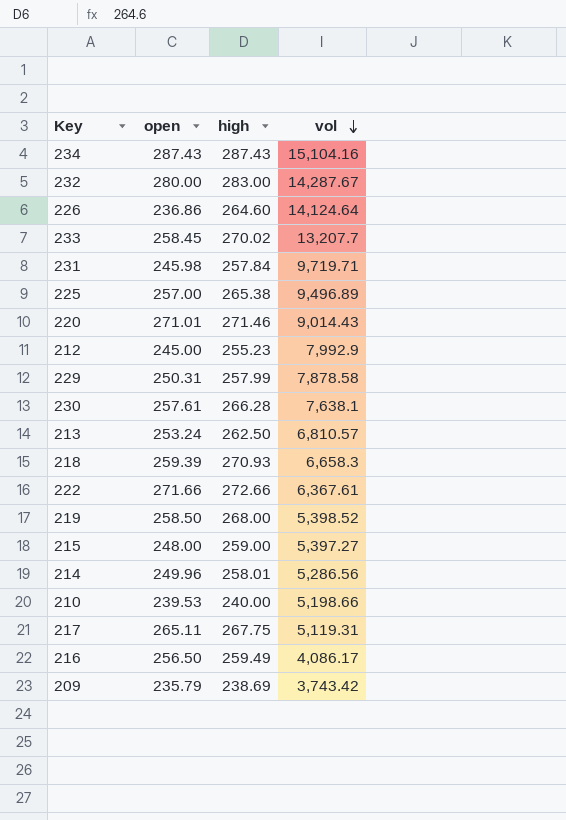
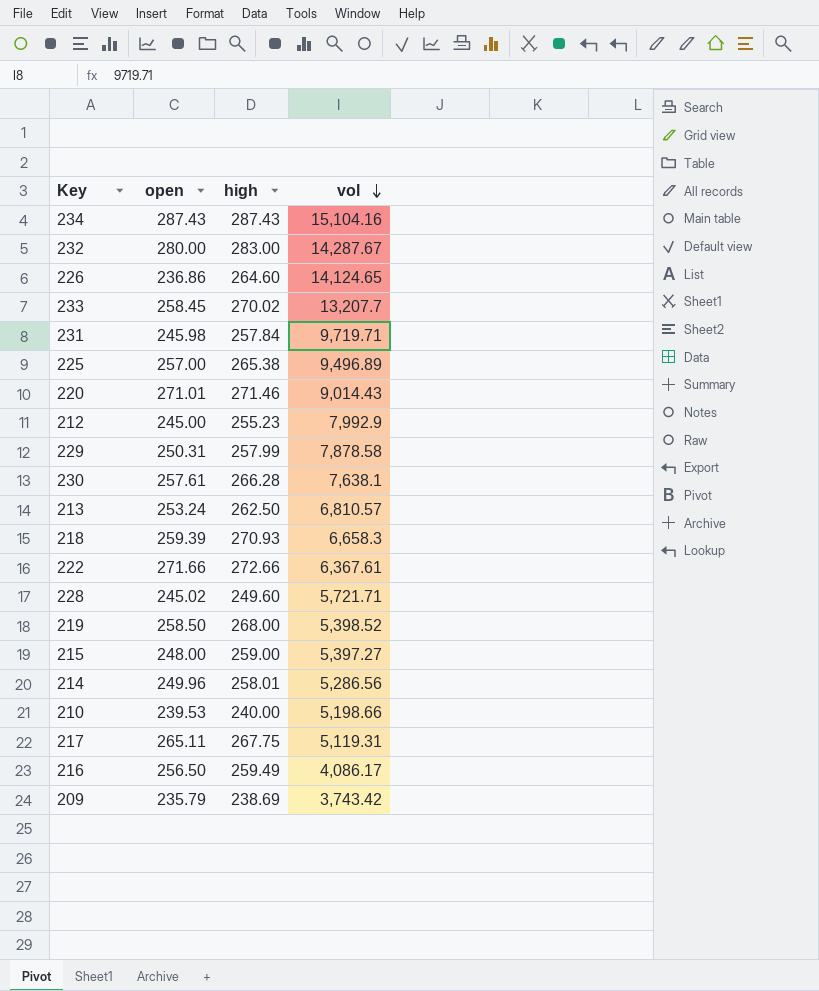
226 | vol: 14,124.64 -> 14,124.65
row 228: none -> 245.02 | 249.60 | 5,721.71

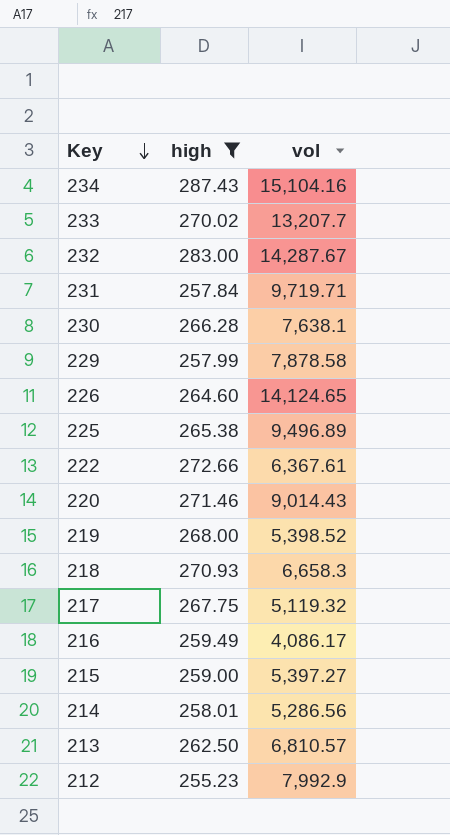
filter: none -> high >= 255.23
row order: vol descending -> Key descending
column open | position: 2 -> none
217 | vol: 5,119.31 -> 5,119.32

